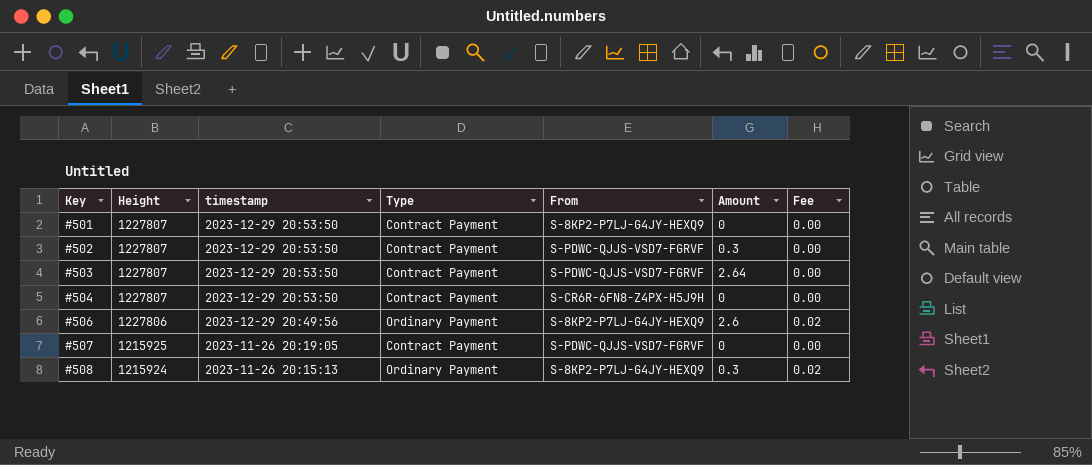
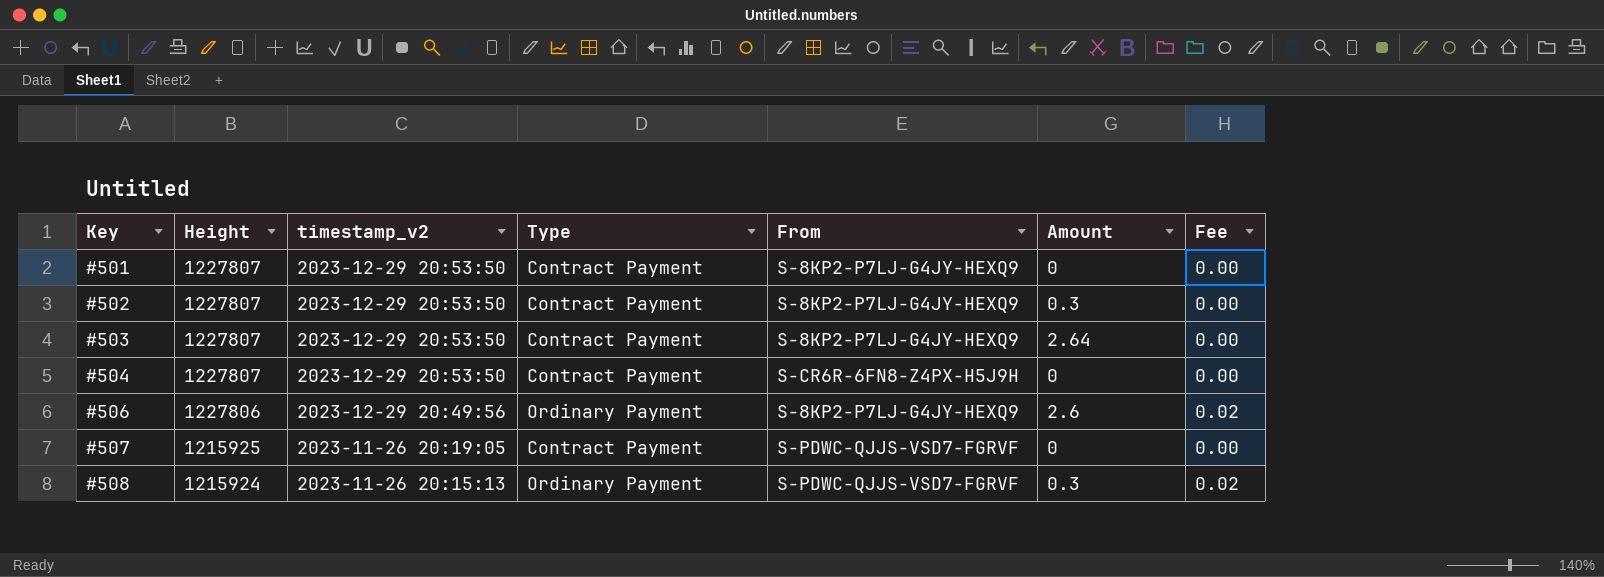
column name: timestamp -> timestamp_v2
#502 | From: S-PDWC-QJJS-VSD7-FGRVF -> S-8KP2-P7LJ-G4JY-HEXQ9
#503 | From: S-PDWC-QJJS-VSD7-FGRVF -> S-8KP2-P7LJ-G4JY-HEXQ9
#508 | From: S-8KP2-P7LJ-G4JY-HEXQ9 -> S-PDWC-QJJS-VSD7-FGRVF

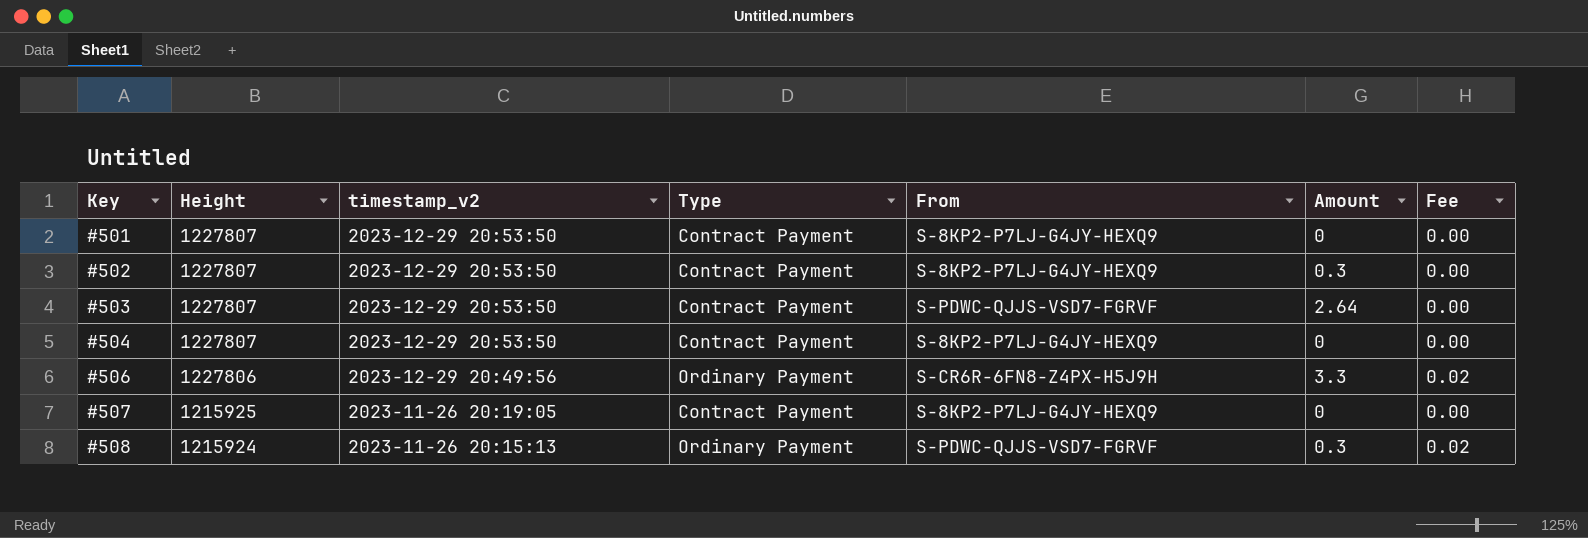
#503 | From: S-8KP2-P7LJ-G4JY-HEXQ9 -> S-PDWC-QJJS-VSD7-FGRVF
#504 | From: S-CR6R-6FN8-Z4PX-H5J9H -> S-8KP2-P7LJ-G4JY-HEXQ9
#506 | From: S-8KP2-P7LJ-G4JY-HEXQ9 -> S-CR6R-6FN8-Z4PX-H5J9H
#506 | Amount: 2.6 -> 3.3
#507 | From: S-PDWC-QJJS-VSD7-FGRVF -> S-8KP2-P7LJ-G4JY-HEXQ9

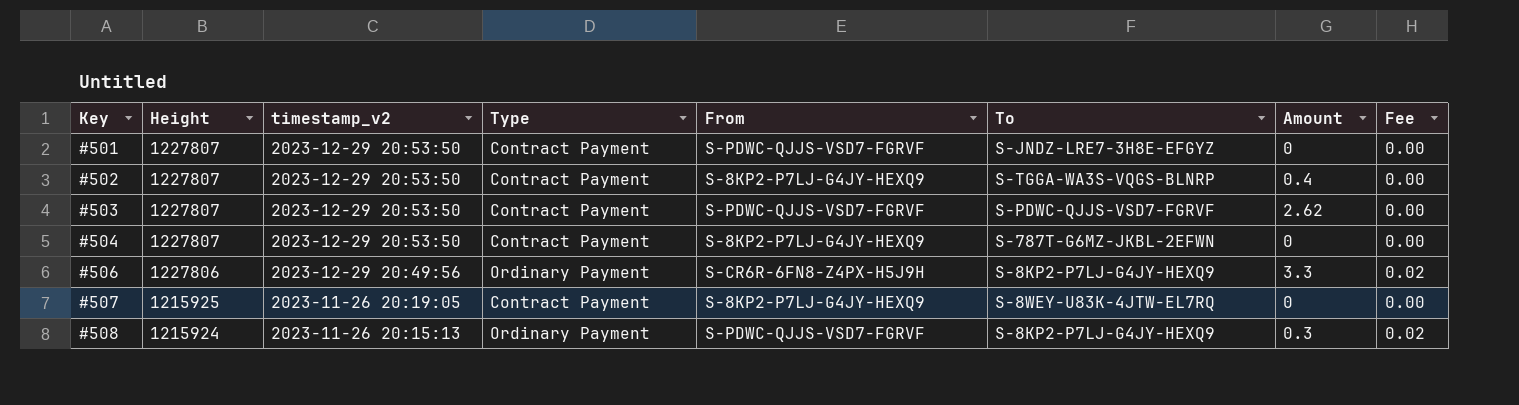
column To | position: none -> 6
#501 | From: S-8KP2-P7LJ-G4JY-HEXQ9 -> S-PDWC-QJJS-VSD7-FGRVF
#502 | Amount: 0.3 -> 0.4
#503 | Amount: 2.64 -> 2.62

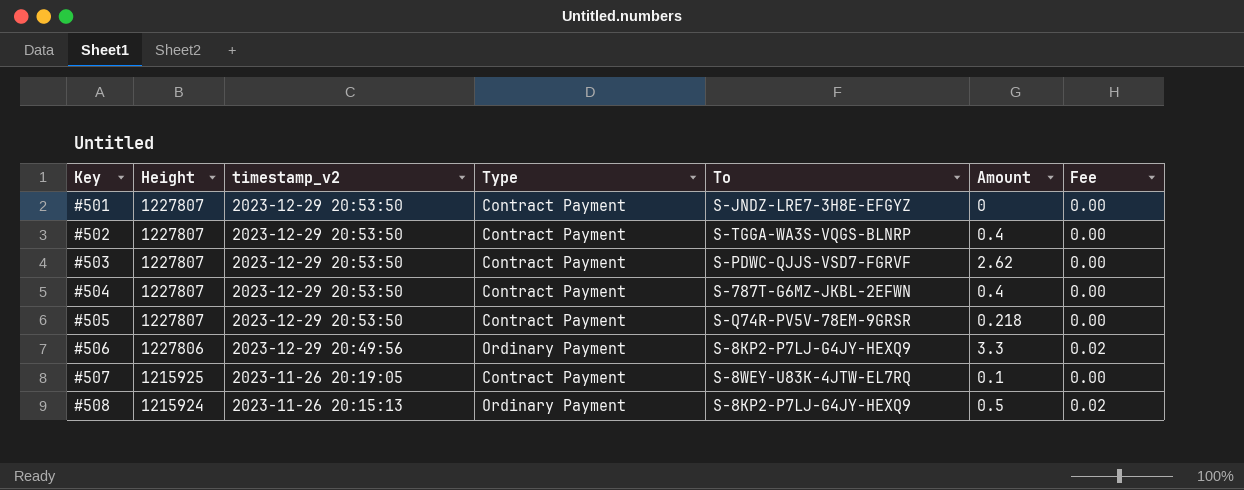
column From | position: 5 -> none
#504 | Amount: 0 -> 0.4
row #505: none -> 1227807 | 2023-12-29 20:53:50 | Contract Payment | S-Q74R-PV5V-78EM-9GRSR | 0.218 | 0.00
#507 | Amount: 0 -> 0.1
#508 | Amount: 0.3 -> 0.5

